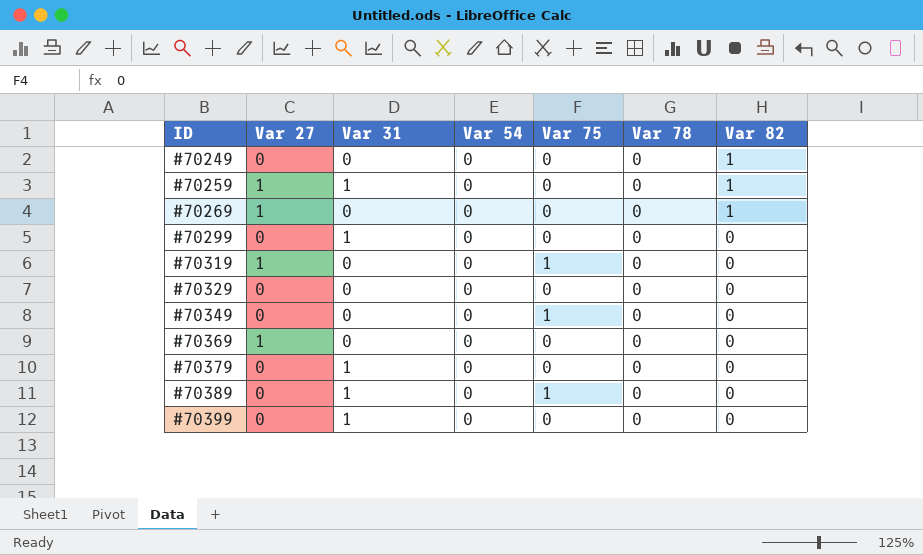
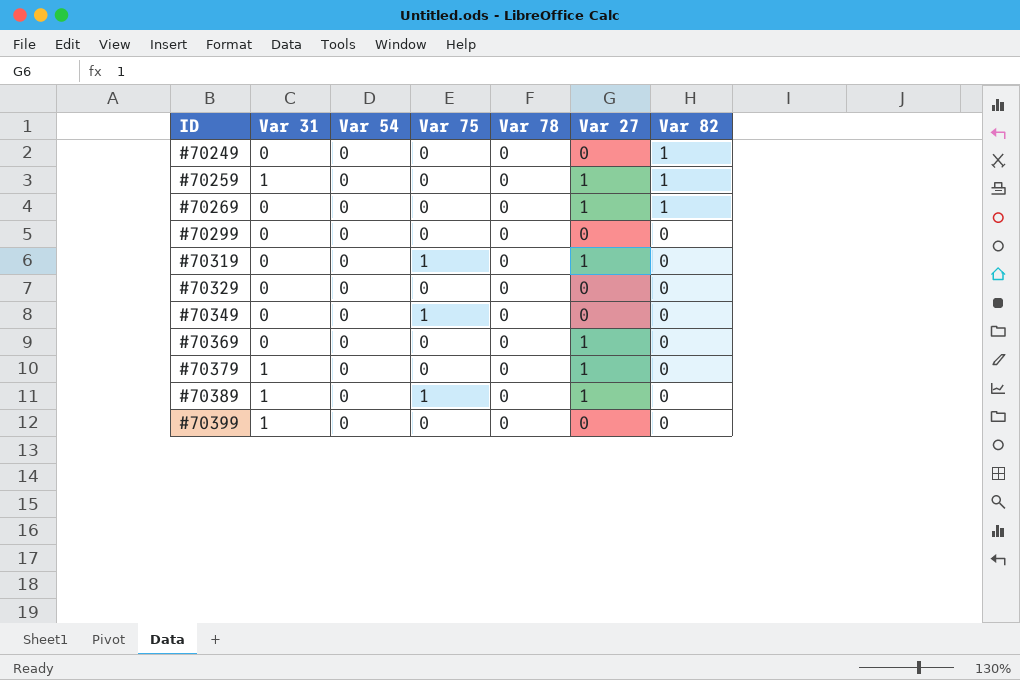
column Var 27 | position: 2 -> 6
#70299 | Var 31: 1 -> 0
#70379 | Var 27: 0 -> 1
#70389 | Var 27: 0 -> 1

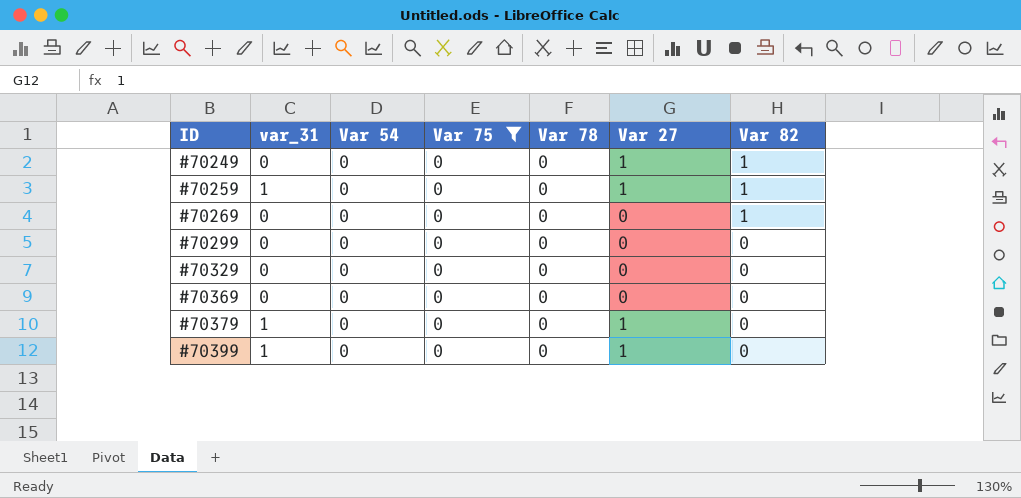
filter: none -> Var 75 = 0
column name: Var 31 -> var_31
#70249 | Var 27: 0 -> 1
#70269 | Var 27: 1 -> 0
#70369 | Var 27: 1 -> 0
#70399 | Var 27: 0 -> 1

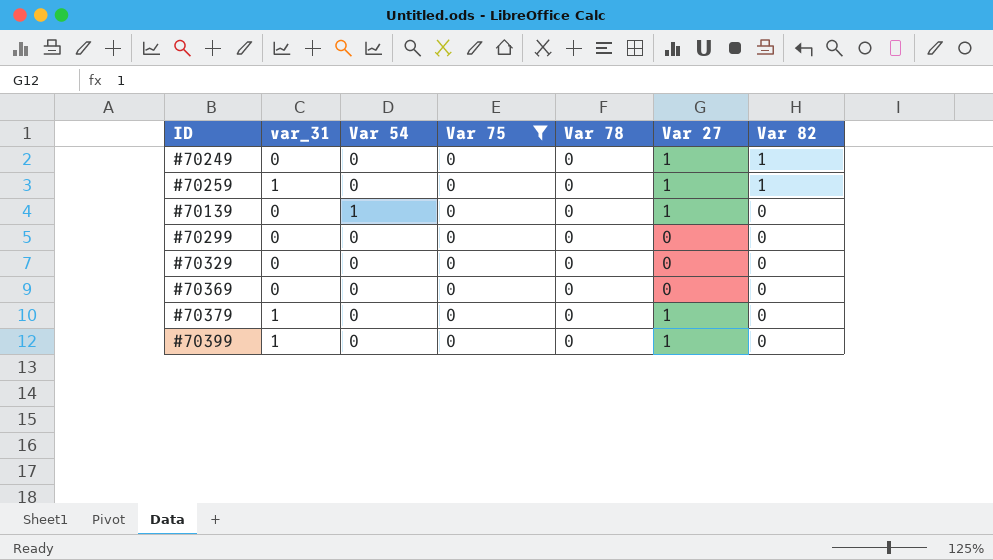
row #70269: 0 | 0 | 0 | 0 | 0 | 1 -> none
row #70139: none -> 0 | 1 | 0 | 0 | 1 | 0

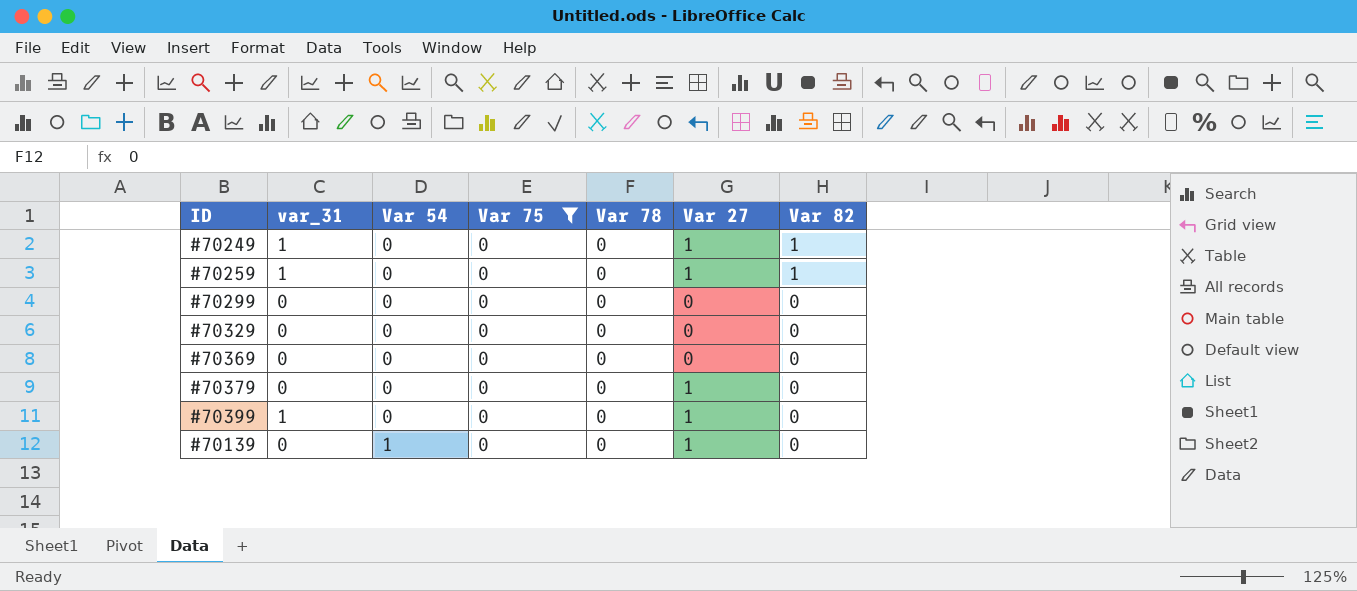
row order: Var 82 descending -> Var 54 ascending
#70249 | var_31: 0 -> 1
#70379 | var_31: 1 -> 0

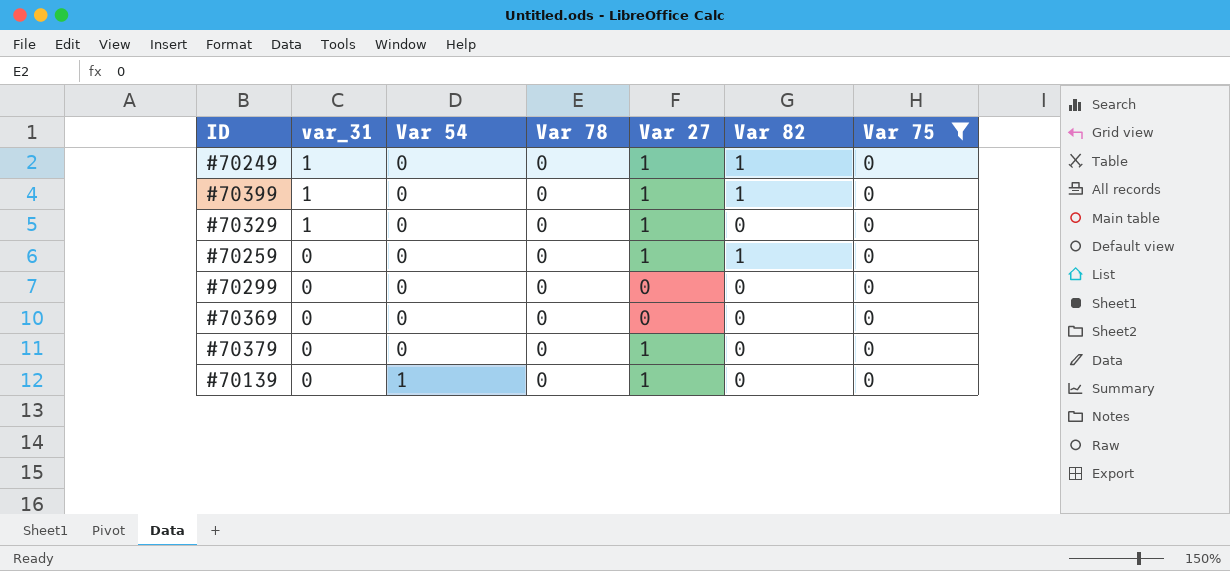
row order: Var 54 ascending -> var_31 descending
column Var 75 | position: 4 -> 7
#70399 | Var 82: 0 -> 1
#70329 | var_31: 0 -> 1
#70329 | Var 27: 0 -> 1
#70259 | var_31: 1 -> 0

